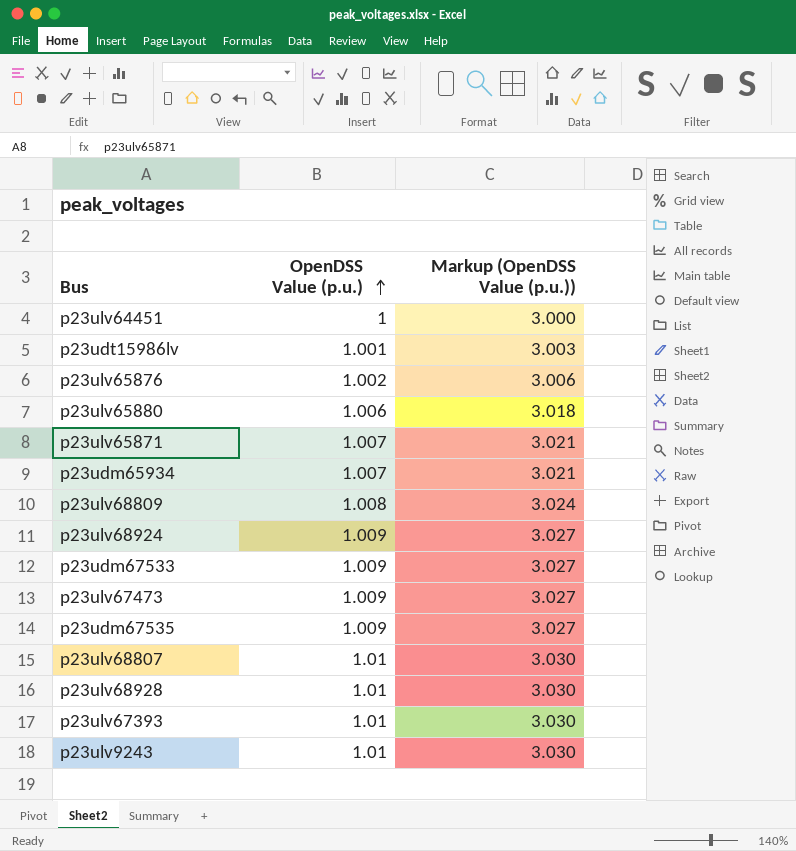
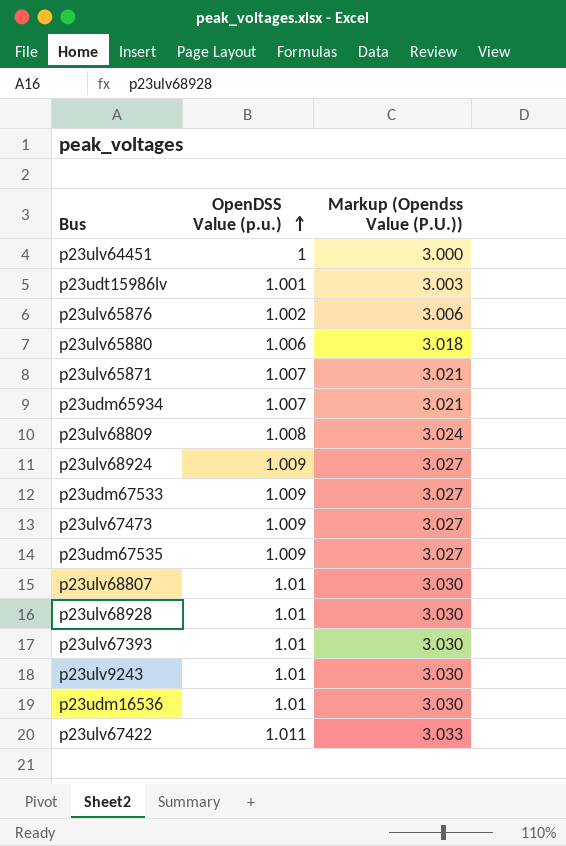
column name: Markup (OpenDSS Value (p.u.)) -> Markup (Opendss Value (P.U.))
row p23udm16536: none -> 1.01 | 3.030
row p23ulv67422: none -> 1.011 | 3.033

